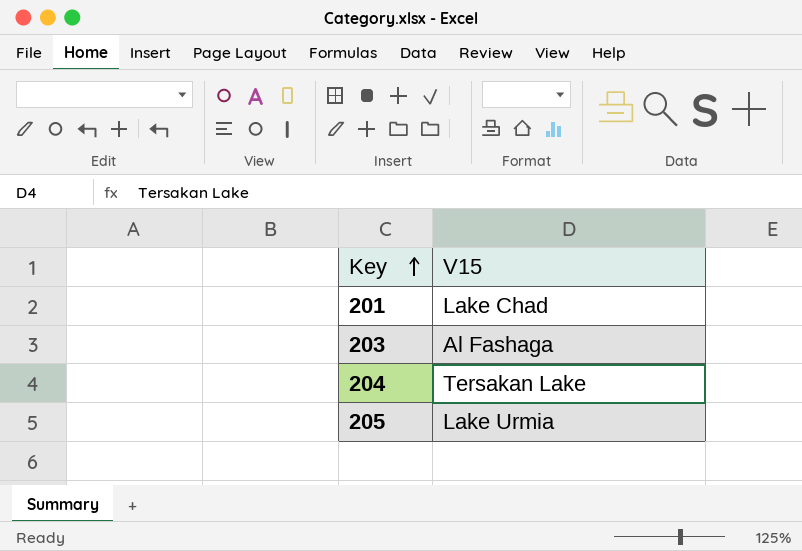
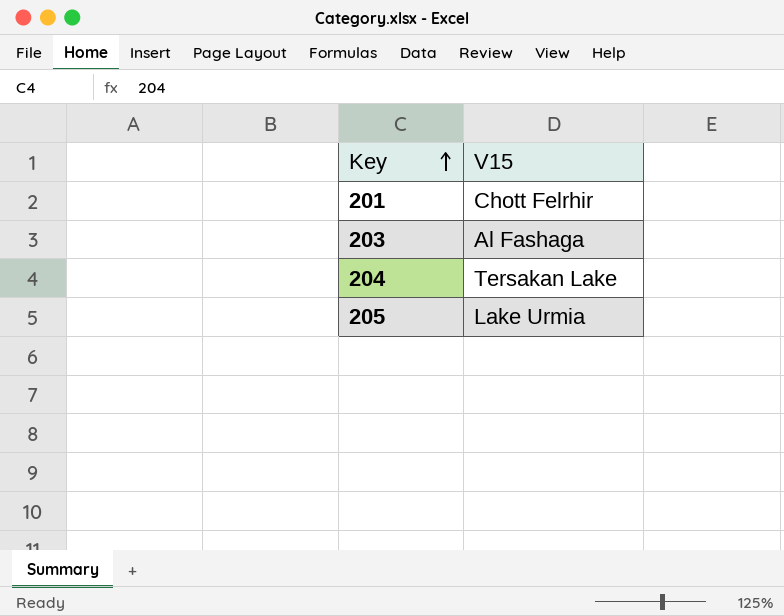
201 | V15: Lake Chad -> Chott Felrhir

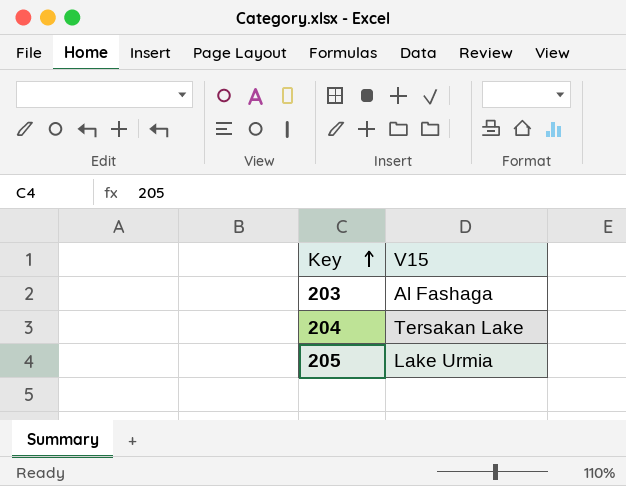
row 201: Chott Felrhir -> none

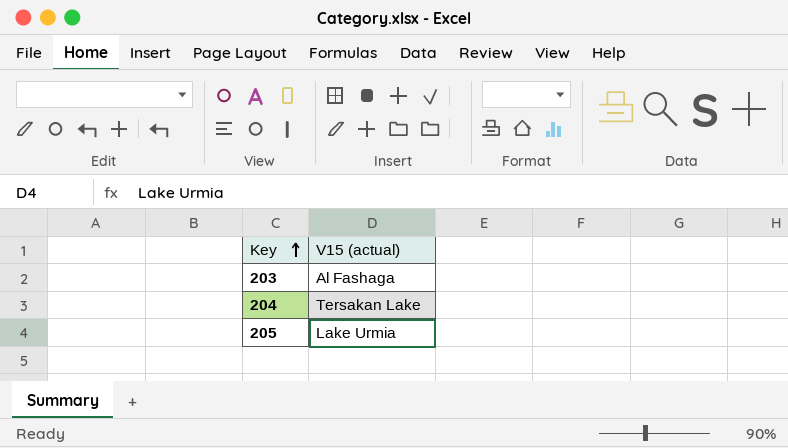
column name: V15 -> V15 (actual)

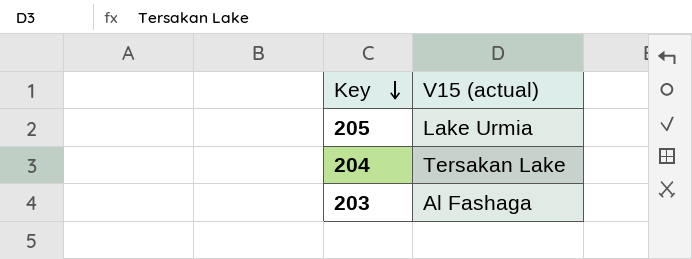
row order: Key ascending -> Key descending

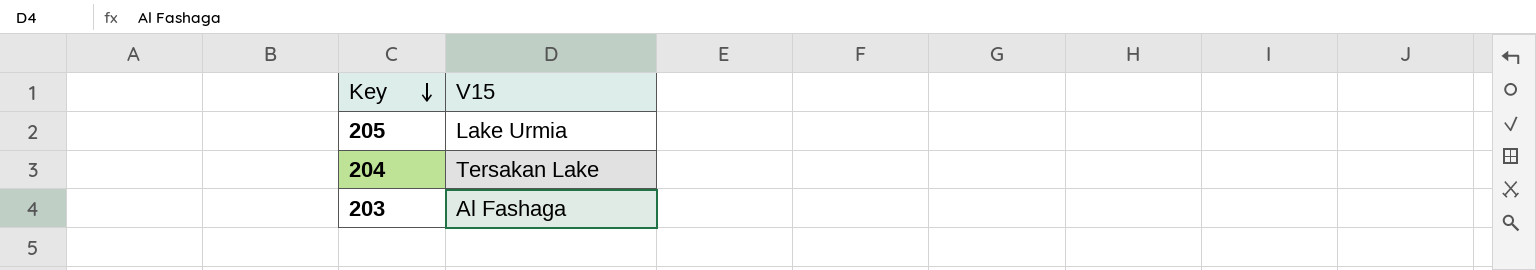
column name: V15 (actual) -> V15

